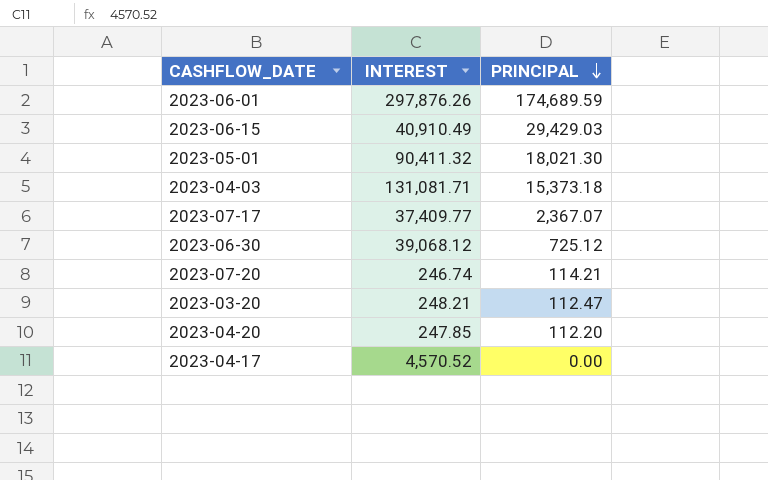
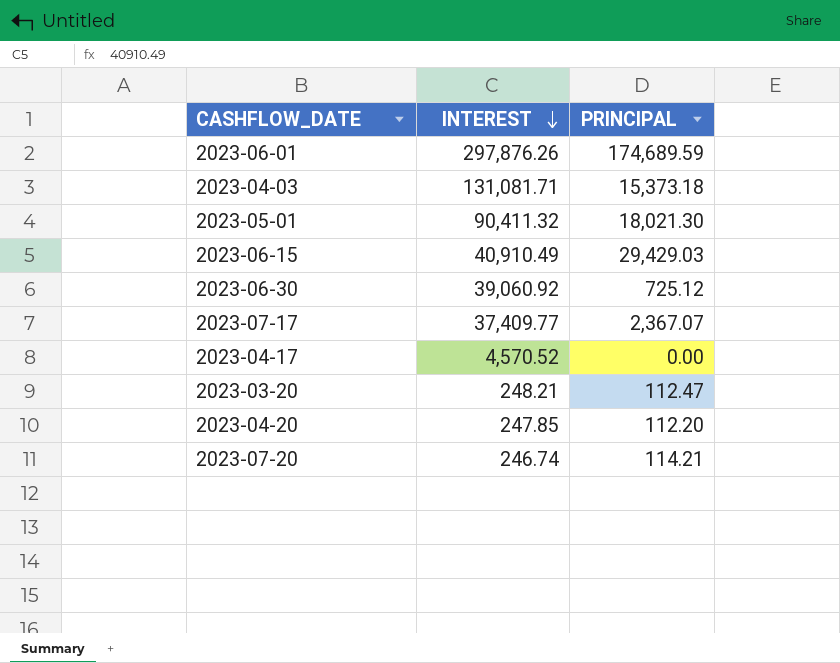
row order: PRINCIPAL descending -> INTEREST descending
2023-06-30 | INTEREST: 39,068.12 -> 39,060.92

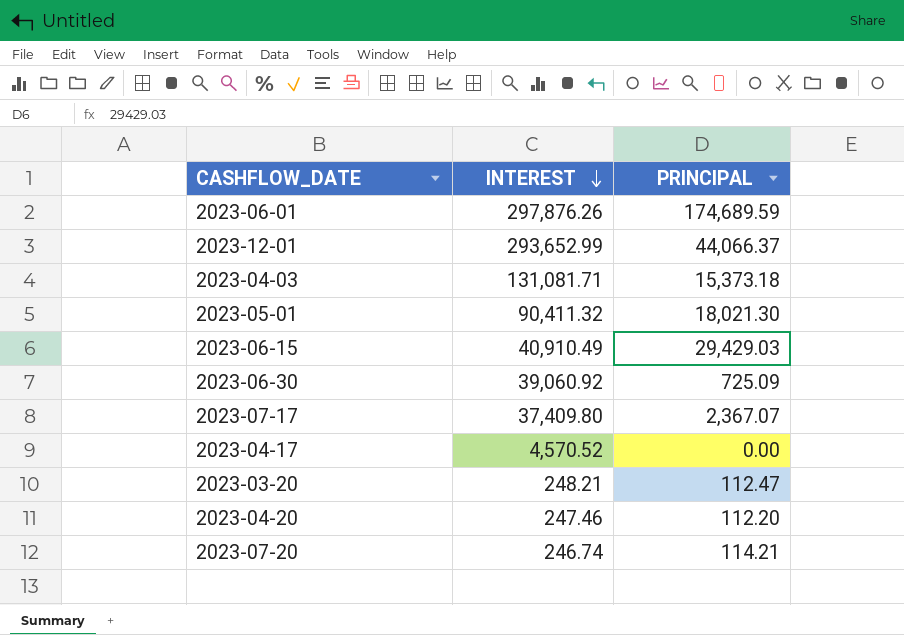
row 2023-12-01: none -> 293,652.99 | 44,066.37
2023-06-30 | PRINCIPAL: 725.12 -> 725.09
2023-07-17 | INTEREST: 37,409.77 -> 37,409.80
2023-04-20 | INTEREST: 247.85 -> 247.46

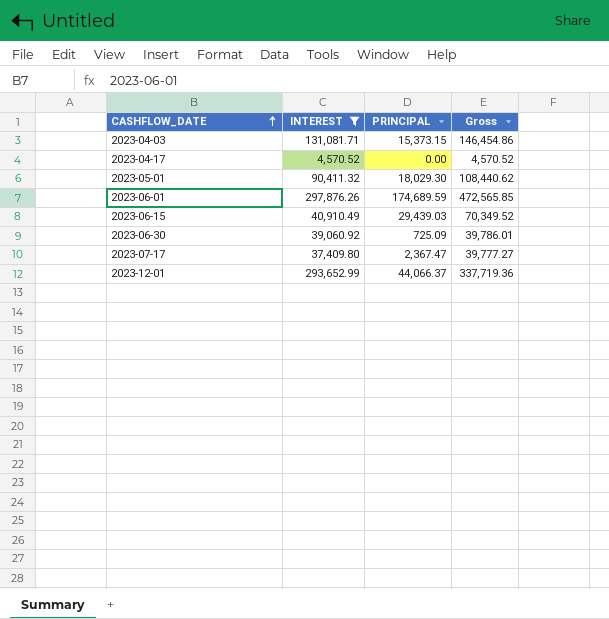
filter: none -> INTEREST >= 4,570.52
row order: INTEREST descending -> CASHFLOW_DATE ascending
column Gross | formula: none -> [INTEREST] + [PRINCIPAL]
2023-04-03 | PRINCIPAL: 15,373.18 -> 15,373.15
2023-05-01 | PRINCIPAL: 18,021.30 -> 18,029.30
2023-06-15 | PRINCIPAL: 29,429.03 -> 29,439.03
2023-07-17 | PRINCIPAL: 2,367.07 -> 2,367.47

